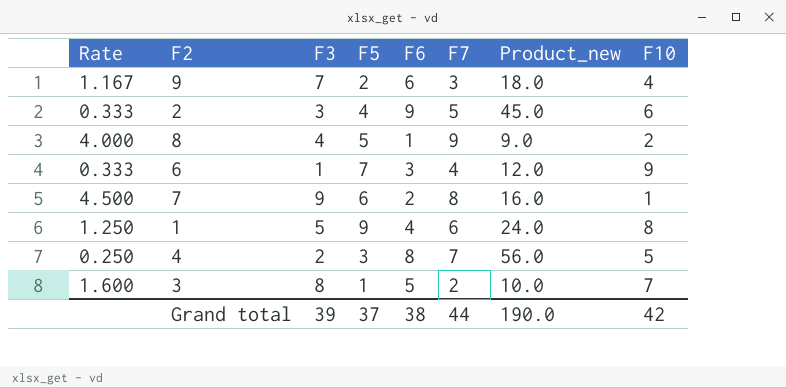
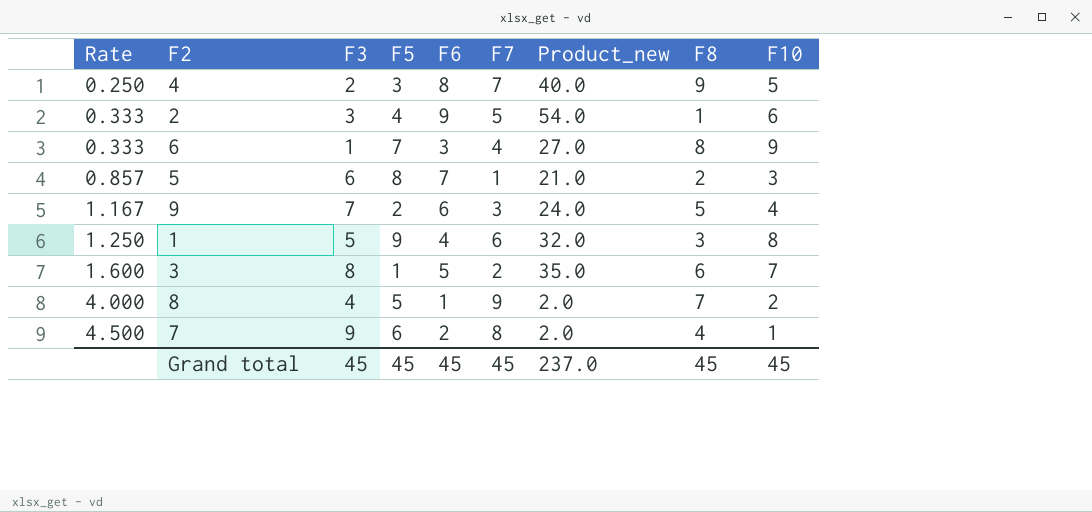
row order: none -> Rate ascending
column Product_new | formula: [F6] * [F7] -> [F6] * [F10]
column F8 | position: none -> 8
row 5: none -> 0.857 | 6 | 8 | 7 | 1 | 21.0 | 2 | 3
Grand total | F3: 39 -> 45
Grand total | F5: 37 -> 45
Grand total | F6: 38 -> 45
Grand total | F7: 44 -> 45
Grand total | Product_new: 190.0 -> 237.0
Grand total | F10: 42 -> 45

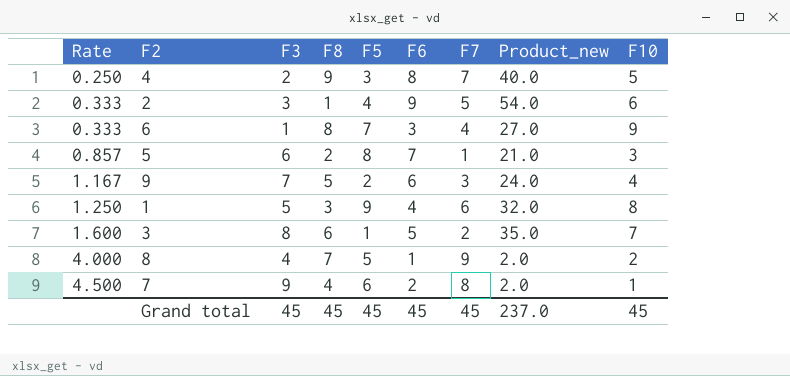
column F8 | position: 8 -> 4

